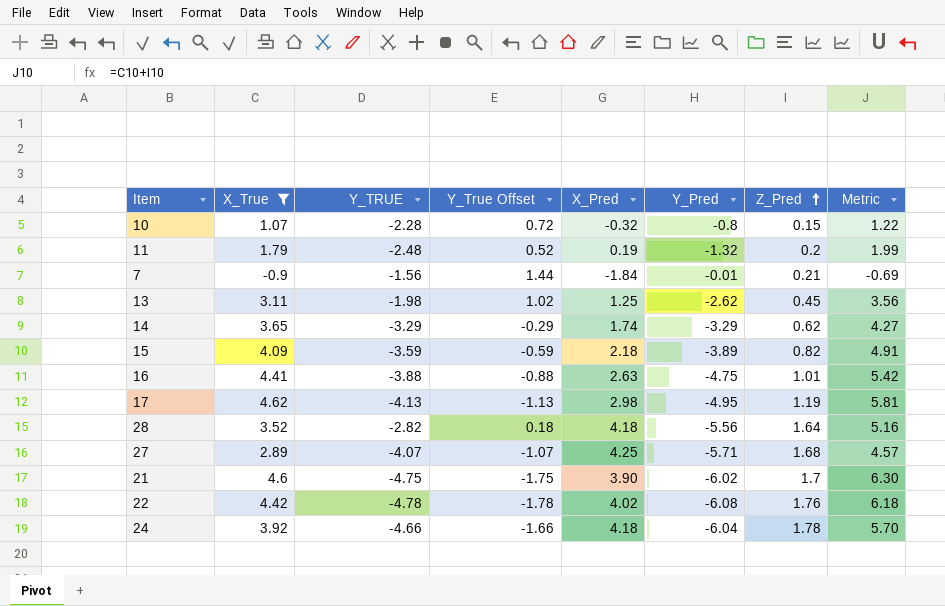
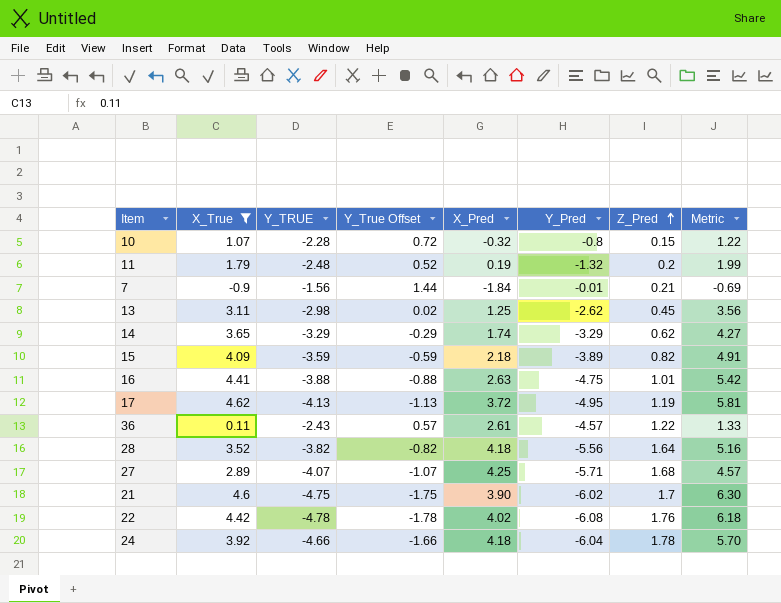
13 | Y_TRUE: -1.98 -> -2.98
13 | Y_True Offset: 1.02 -> 0.02
17 | X_Pred: 2.98 -> 3.72
row 36: none -> 0.11 | -2.43 | 0.57 | 2.61 | -4.57 | 1.22 | 1.33
28 | Y_TRUE: -2.82 -> -3.82
28 | Y_True Offset: 0.18 -> -0.82

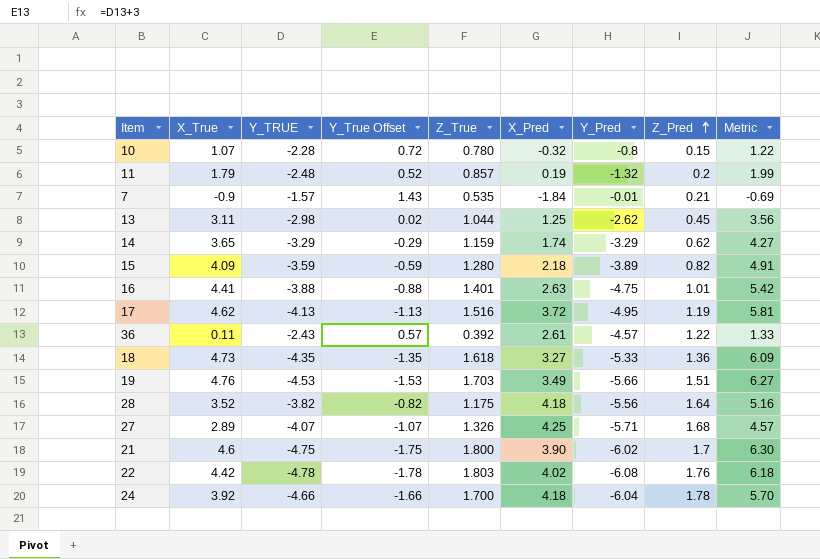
filter: X_True <= 4.62 -> none
column Z_True | position: none -> 5
7 | Y_TRUE: -1.56 -> -1.57
7 | Y_True Offset: 1.44 -> 1.43

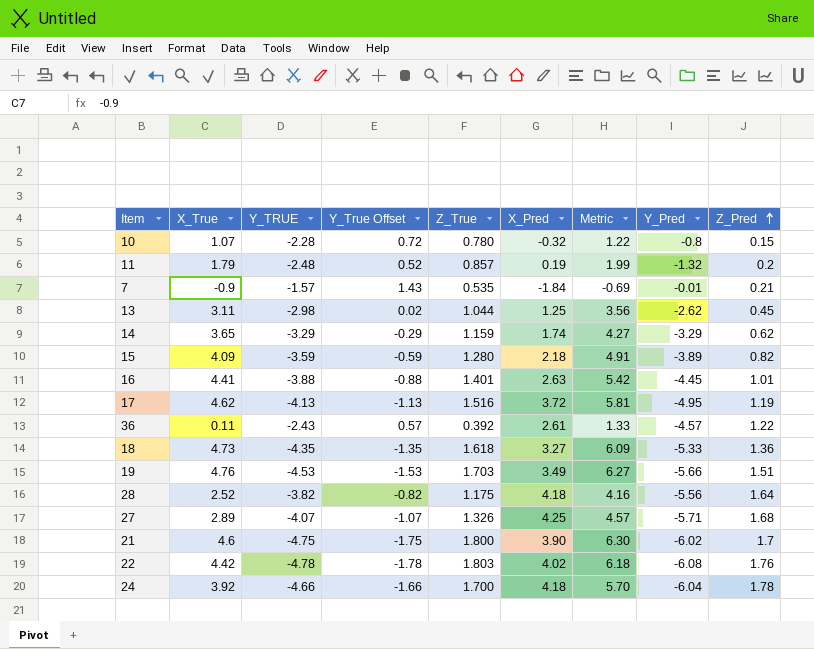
column Metric | position: 9 -> 7
16 | Y_Pred: -4.75 -> -4.45
28 | X_True: 3.52 -> 2.52
28 | Metric: 5.16 -> 4.16

